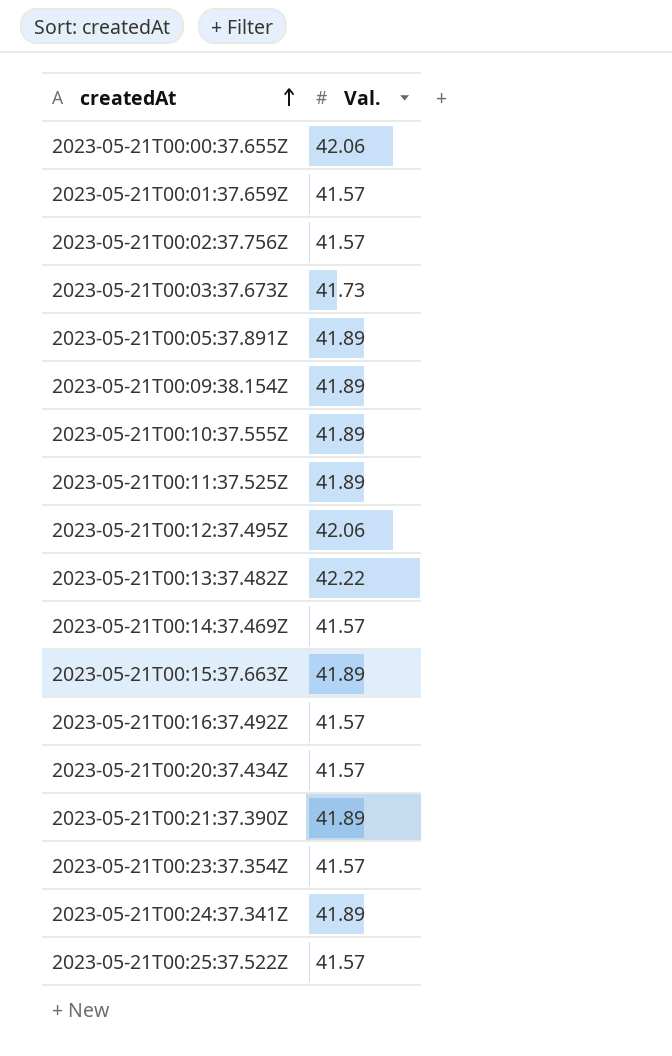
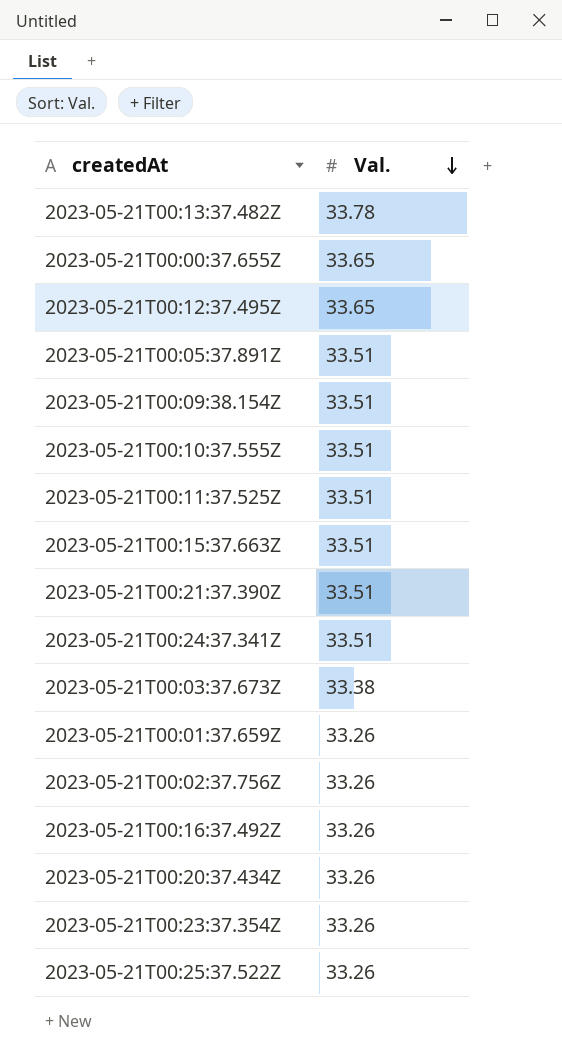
row order: createdAt ascending -> Val. descending
row 2023-05-21T00:14:37.469Z: 41.57 -> none
2023-05-21T00:13:37.482Z | Val.: 42.22 -> 33.78
2023-05-21T00:00:37.655Z | Val.: 42.06 -> 33.65
2023-05-21T00:12:37.495Z | Val.: 42.06 -> 33.65
2023-05-21T00:05:37.891Z | Val.: 41.89 -> 33.51
2023-05-21T00:09:38.154Z | Val.: 41.89 -> 33.51
2023-05-21T00:10:37.555Z | Val.: 41.89 -> 33.51
2023-05-21T00:11:37.525Z | Val.: 41.89 -> 33.51
2023-05-21T00:15:37.663Z | Val.: 41.89 -> 33.51
2023-05-21T00:21:37.390Z | Val.: 41.89 -> 33.51
2023-05-21T00:24:37.341Z | Val.: 41.89 -> 33.51
2023-05-21T00:03:37.673Z | Val.: 41.73 -> 33.38
2023-05-21T00:01:37.659Z | Val.: 41.57 -> 33.26
2023-05-21T00:02:37.756Z | Val.: 41.57 -> 33.26
2023-05-21T00:16:37.492Z | Val.: 41.57 -> 33.26
2023-05-21T00:20:37.434Z | Val.: 41.57 -> 33.26
2023-05-21T00:23:37.354Z | Val.: 41.57 -> 33.26
2023-05-21T00:25:37.522Z | Val.: 41.57 -> 33.26

